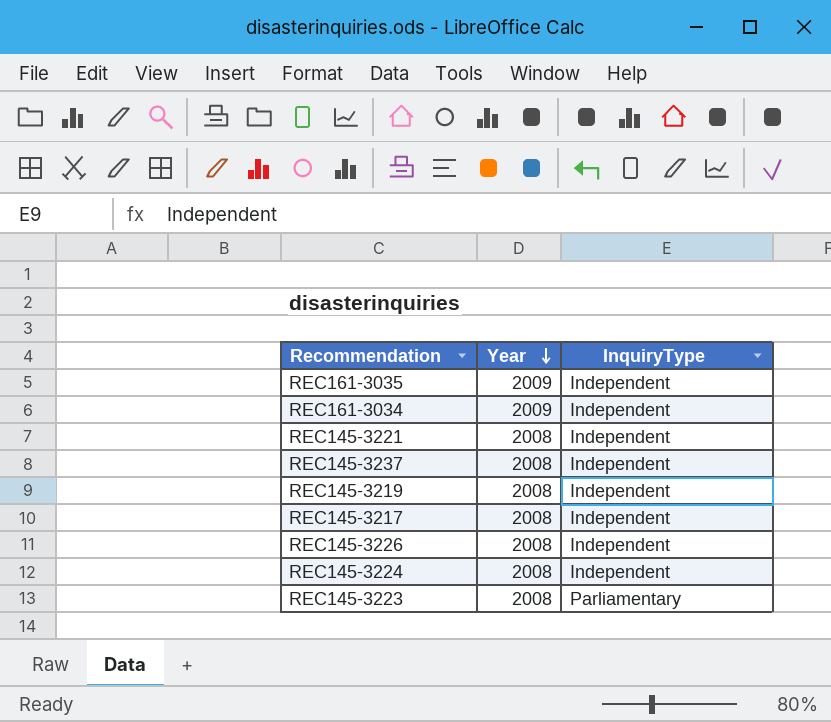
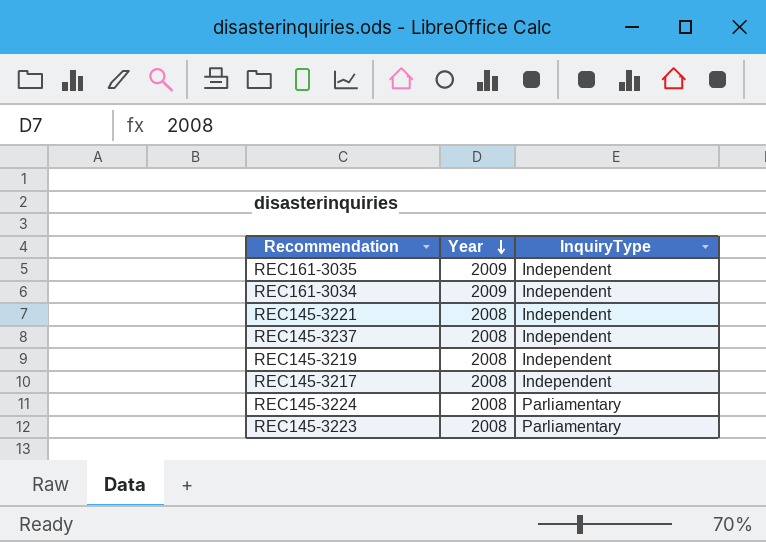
row REC145-3226: 2008 | Independent -> none
REC145-3224 | InquiryType: Independent -> Parliamentary

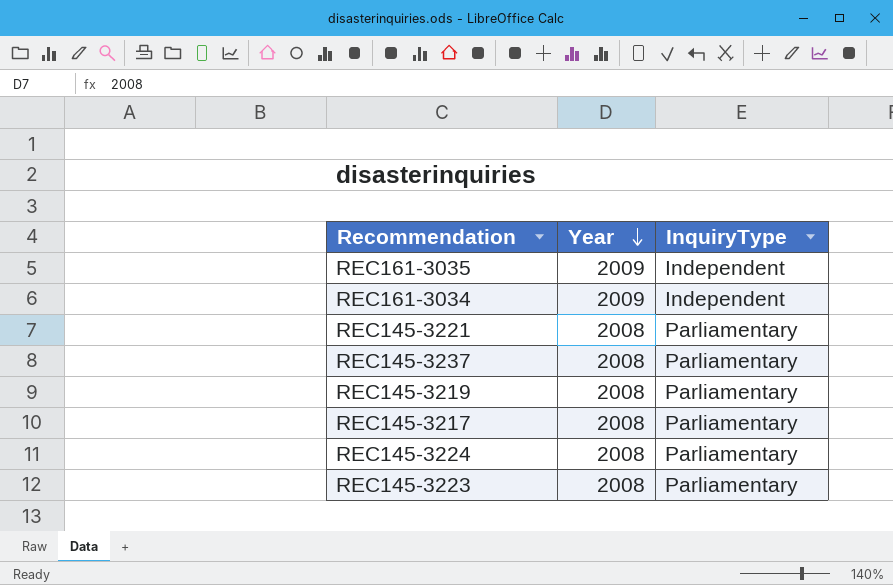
REC145-3221 | InquiryType: Independent -> Parliamentary
REC145-3237 | InquiryType: Independent -> Parliamentary
REC145-3219 | InquiryType: Independent -> Parliamentary
REC145-3217 | InquiryType: Independent -> Parliamentary

